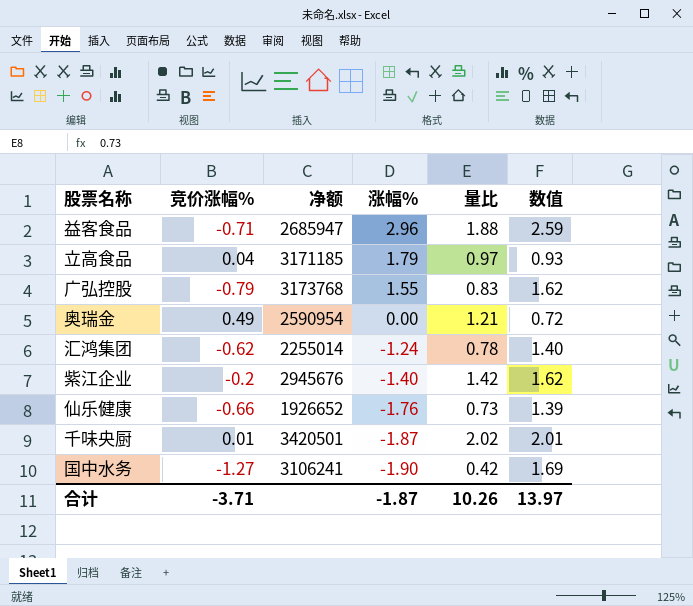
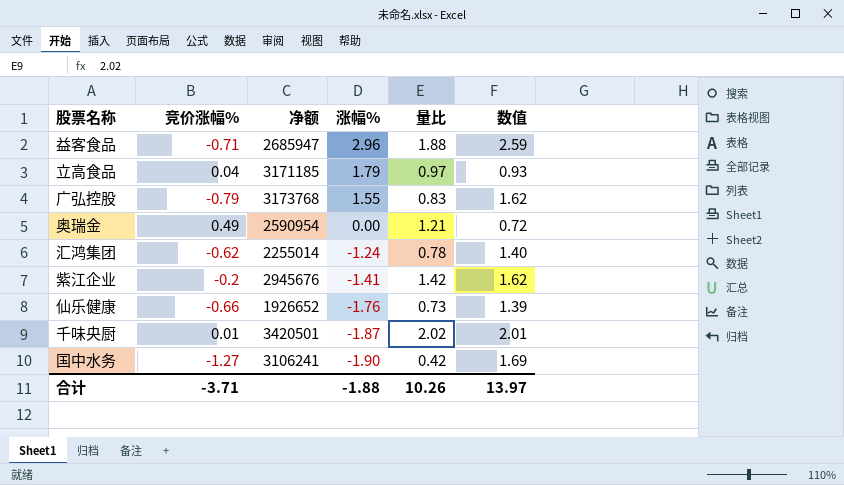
紫江企业 | 涨幅%: -1.40 -> -1.41
合计 | 涨幅%: -1.87 -> -1.88

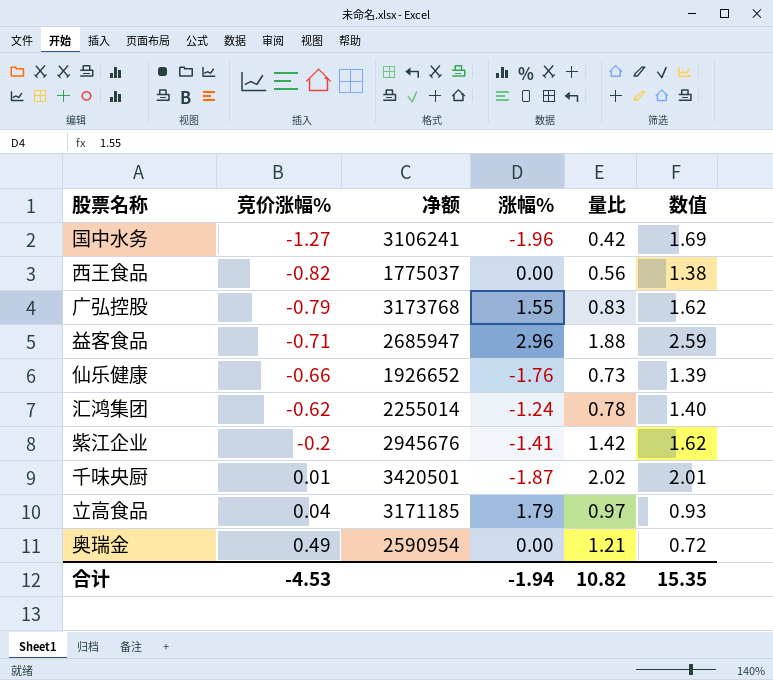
row order: 涨幅% descending -> 竞价涨幅% ascending
国中水务 | 涨幅%: -1.90 -> -1.96
row 西王食品: none -> -0.82 | 1775037 | 0.00 | 0.56 | 1.38
合计 | 竞价涨幅%: -3.71 -> -4.53
合计 | 涨幅%: -1.88 -> -1.94
合计 | 量比: 10.26 -> 10.82
合计 | 数值: 13.97 -> 15.35

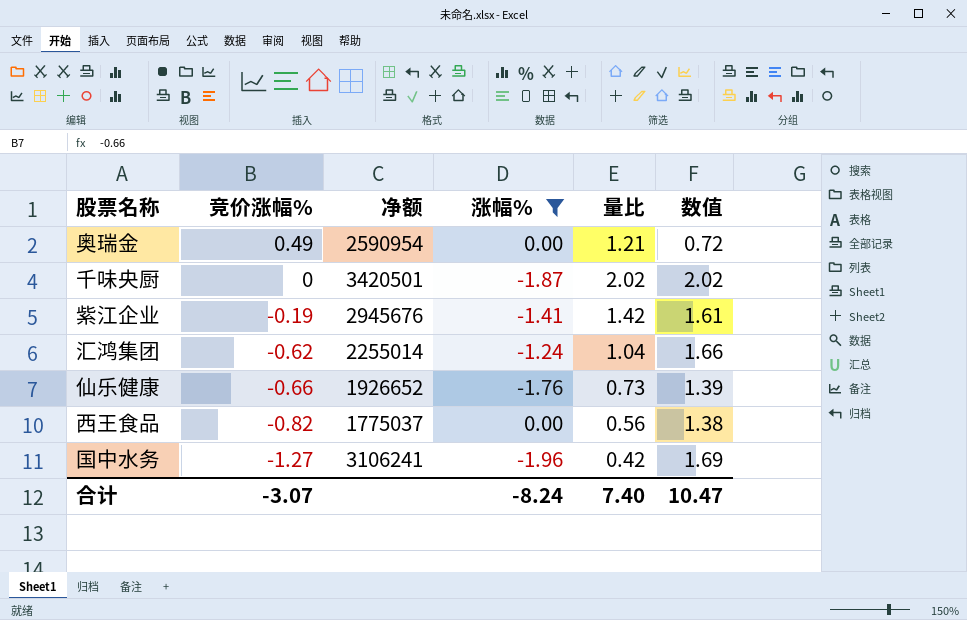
filter: none -> 涨幅% <= 0.00
row order: 竞价涨幅% ascending -> 竞价涨幅% descending
千味央厨 | 竞价涨幅%: 0.01 -> 0
千味央厨 | 数值: 2.01 -> 2.02
紫江企业 | 竞价涨幅%: -0.2 -> -0.19
紫江企业 | 数值: 1.62 -> 1.61
汇鸿集团 | 量比: 0.78 -> 1.04
汇鸿集团 | 数值: 1.40 -> 1.66
合计 | 竞价涨幅%: -4.53 -> -3.07
合计 | 涨幅%: -1.94 -> -8.24
合计 | 量比: 10.82 -> 7.40
合计 | 数值: 15.35 -> 10.47

